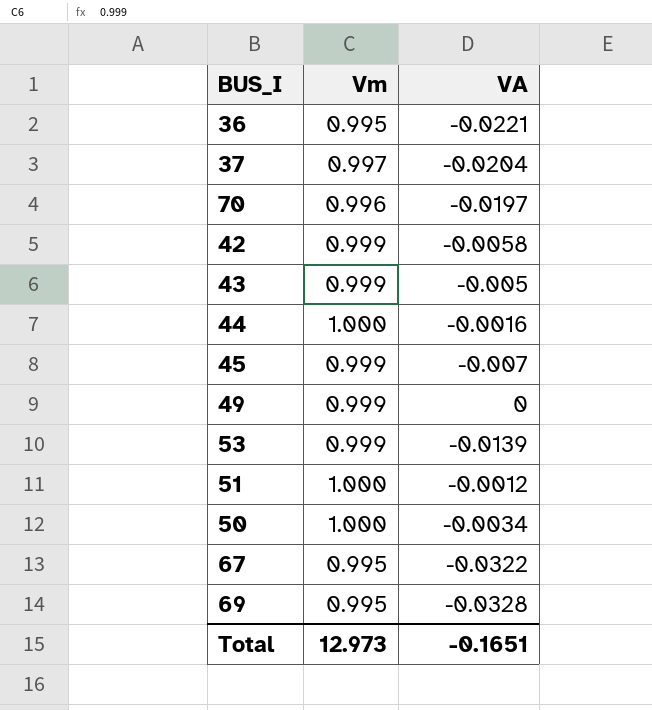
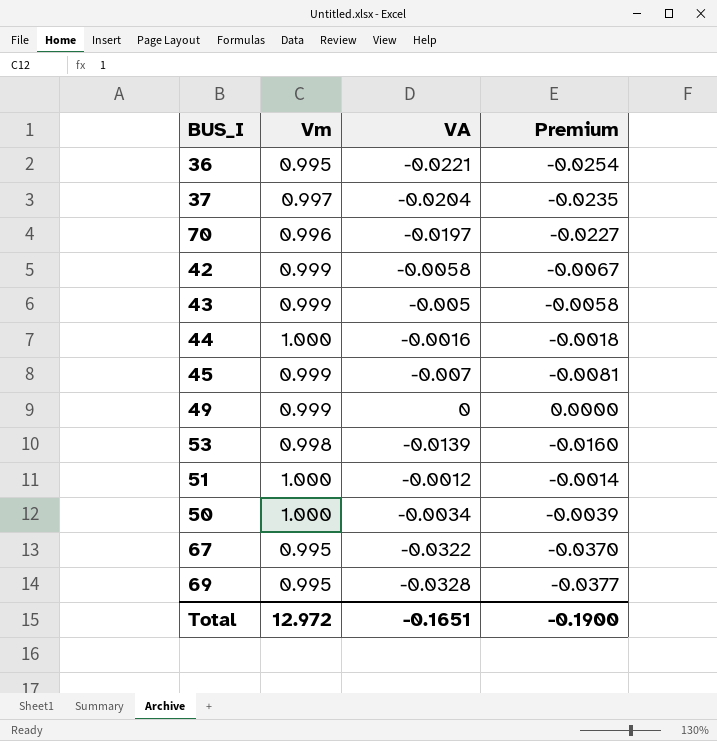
column Premium | formula: none -> [VA] * 1.15
53 | Vm: 0.999 -> 0.998
Total | Vm: 12.973 -> 12.972

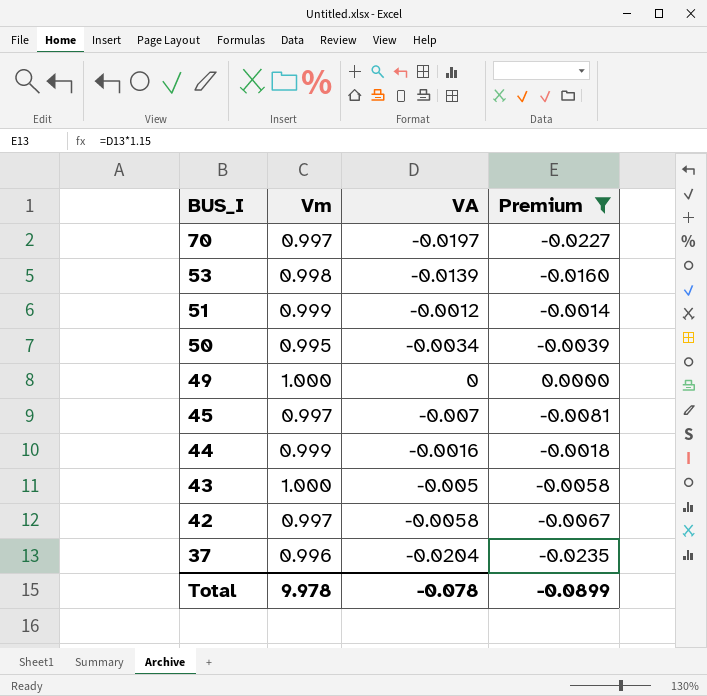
filter: none -> Premium >= -0.0235
row order: none -> BUS_I descending
70 | Vm: 0.996 -> 0.997
51 | Vm: 1.000 -> 0.999
50 | Vm: 1.000 -> 0.995
49 | Vm: 0.999 -> 1.000
45 | Vm: 0.999 -> 0.997
44 | Vm: 1.000 -> 0.999
43 | Vm: 0.999 -> 1.000
42 | Vm: 0.999 -> 0.997
37 | Vm: 0.997 -> 0.996
Total | Vm: 12.972 -> 9.978
Total | VA: -0.1651 -> -0.078
Total | Premium: -0.1900 -> -0.0899

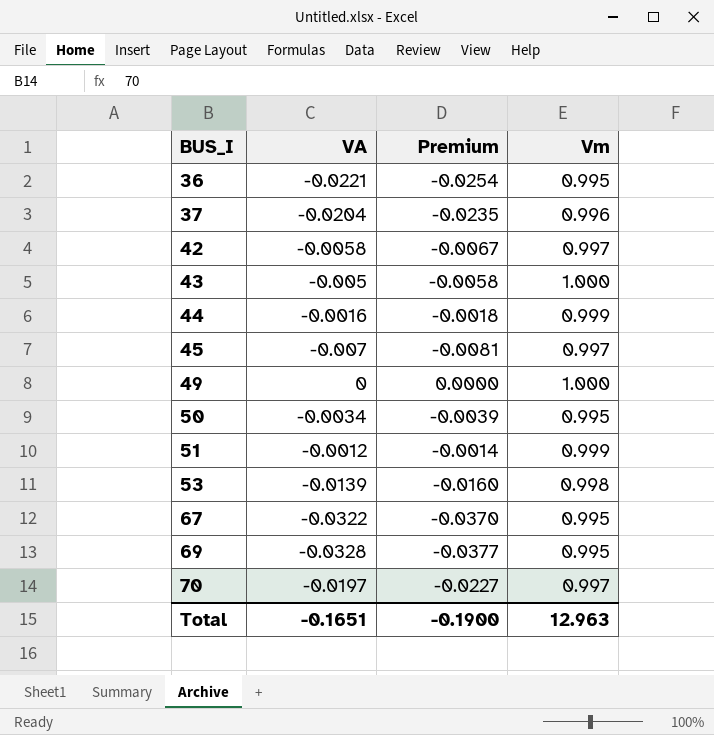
filter: Premium >= -0.0235 -> none
row order: BUS_I descending -> BUS_I ascending
column Vm | position: 2 -> 4
Total | VA: -0.078 -> -0.1651
Total | Premium: -0.0899 -> -0.1900
Total | Vm: 9.978 -> 12.963

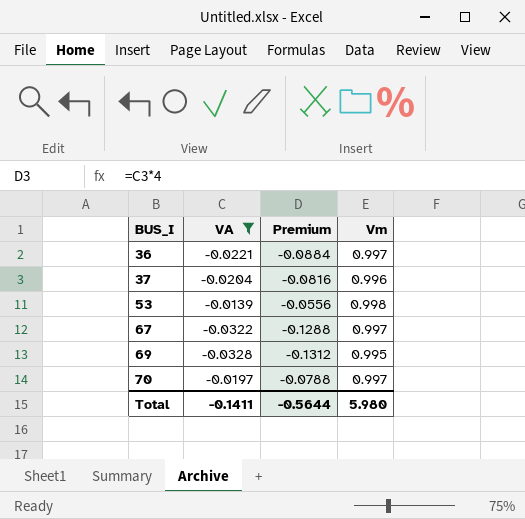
filter: none -> VA <= -0.0139
column Premium | formula: [VA] * 1.15 -> [VA] * 4
36 | Vm: 0.995 -> 0.997
67 | Vm: 0.995 -> 0.997
Total | VA: -0.1651 -> -0.1411
Total | Premium: -0.1900 -> -0.5644
Total | Vm: 12.963 -> 5.980

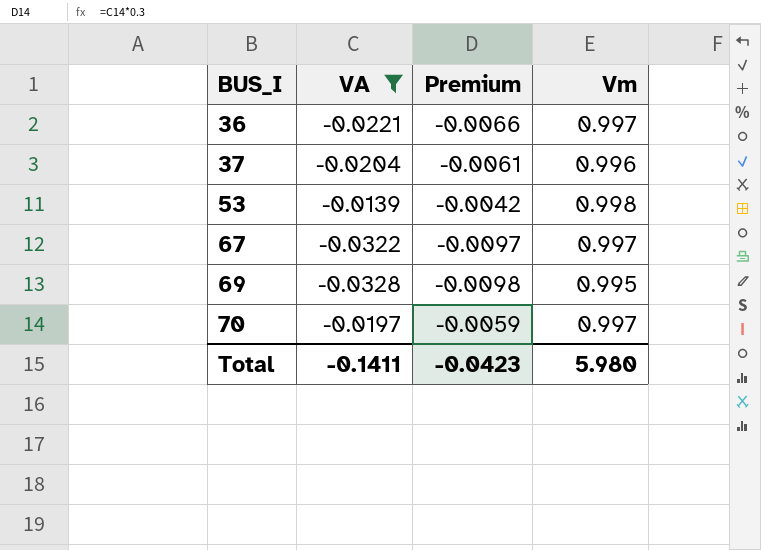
column Premium | formula: [VA] * 4 -> [VA] * 0.3
Total | Premium: -0.5644 -> -0.0423

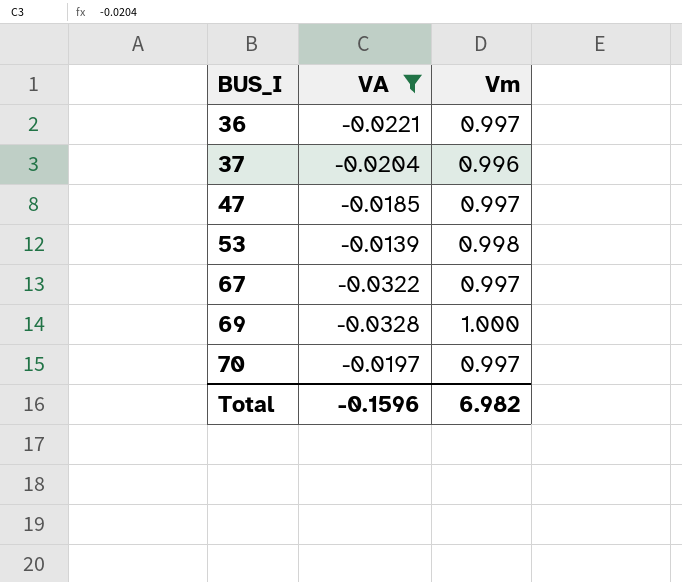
column Premium | formula: [VA] * 0.3 -> none
row 47: none -> -0.0185 | 0.997
69 | Vm: 0.995 -> 1.000
Total | VA: -0.1411 -> -0.1596
Total | Vm: 5.980 -> 6.982

